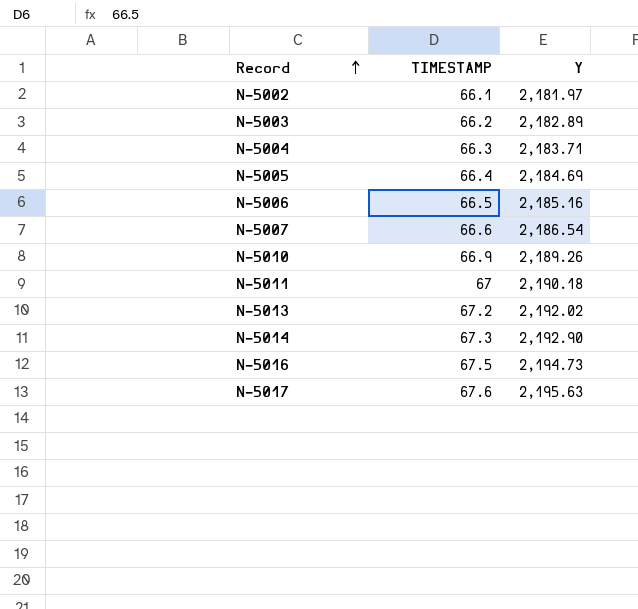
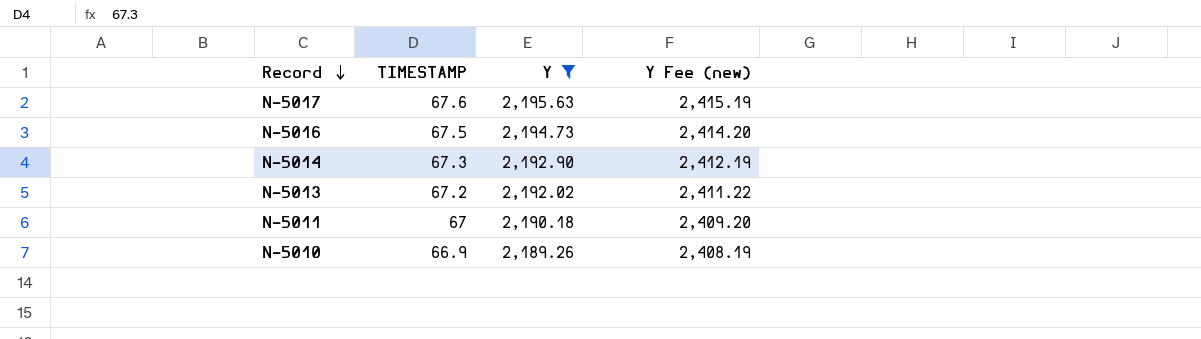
filter: none -> Y >= 2,189.26
row order: Record ascending -> Record descending
column Y Fee (new) | formula: none -> [Y] * 1.1

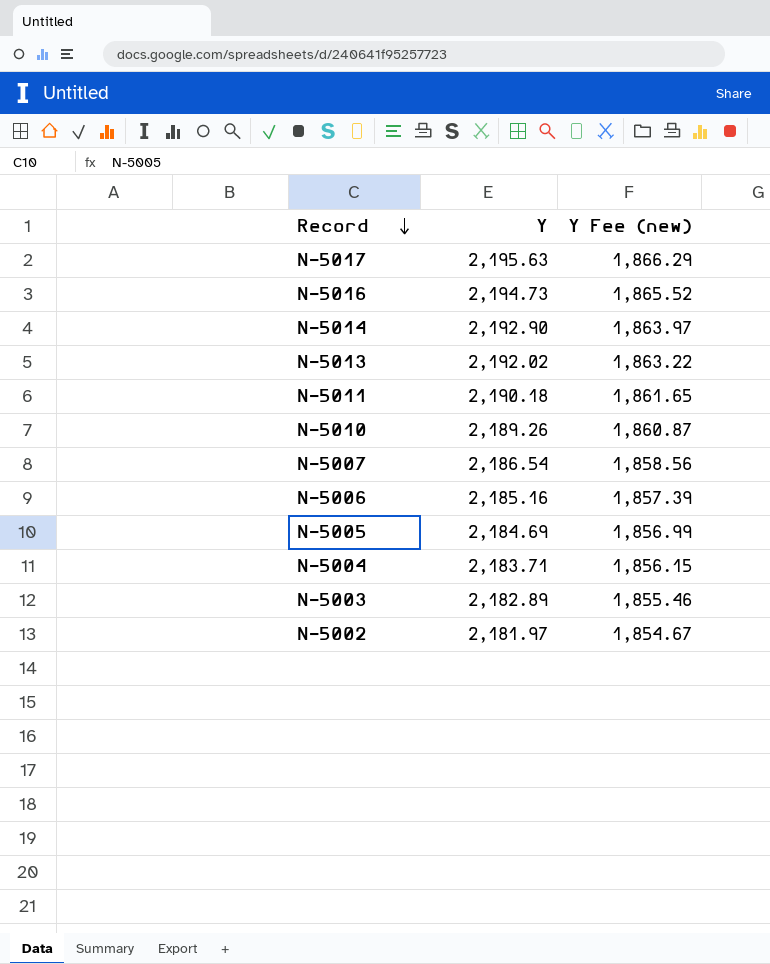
filter: Y >= 2,189.26 -> none
column TIMESTAMP | position: 2 -> none
column Y Fee (new) | formula: [Y] * 1.1 -> [Y] * 0.85

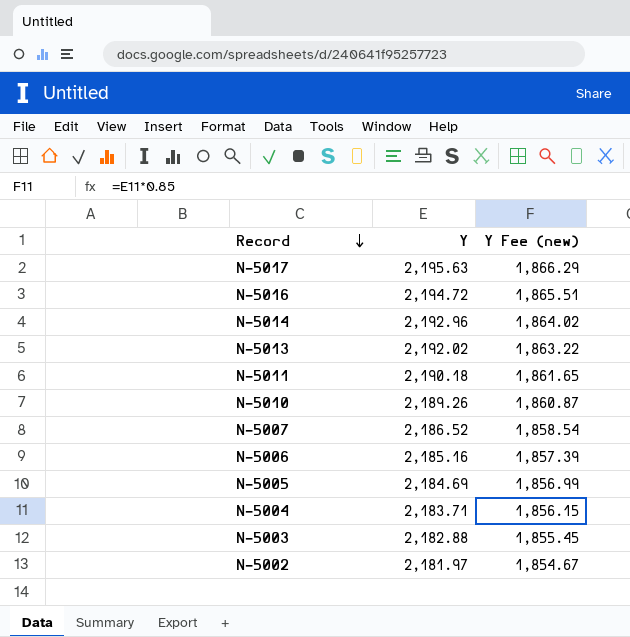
N-5016 | Y: 2,194.73 -> 2,194.72
N-5016 | Y Fee (new): 1,865.52 -> 1,865.51
N-5014 | Y: 2,192.90 -> 2,192.96
N-5014 | Y Fee (new): 1,863.97 -> 1,864.02
N-5007 | Y: 2,186.54 -> 2,186.52
N-5007 | Y Fee (new): 1,858.56 -> 1,858.54
N-5003 | Y: 2,182.89 -> 2,182.88
N-5003 | Y Fee (new): 1,855.46 -> 1,855.45

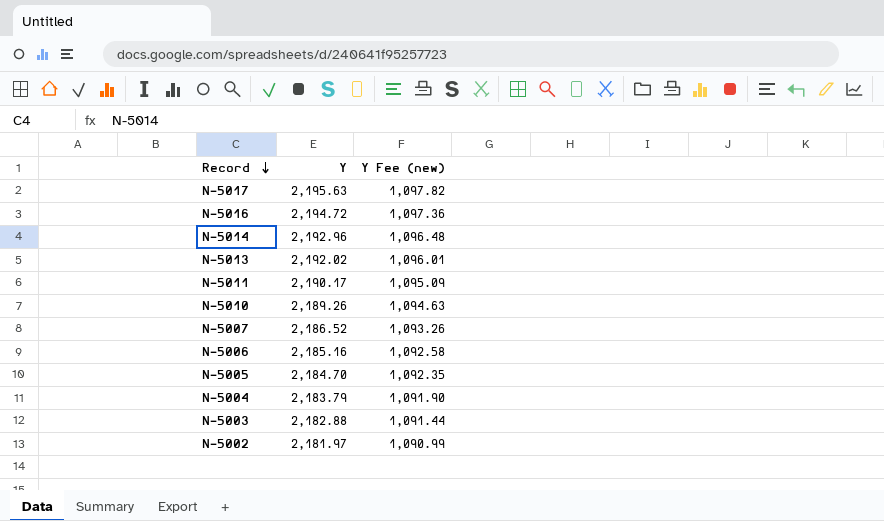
column Y Fee (new) | formula: [Y] * 0.85 -> [Y] * 0.5
N-5011 | Y: 2,190.18 -> 2,190.17
N-5005 | Y: 2,184.69 -> 2,184.70
N-5004 | Y: 2,183.71 -> 2,183.79

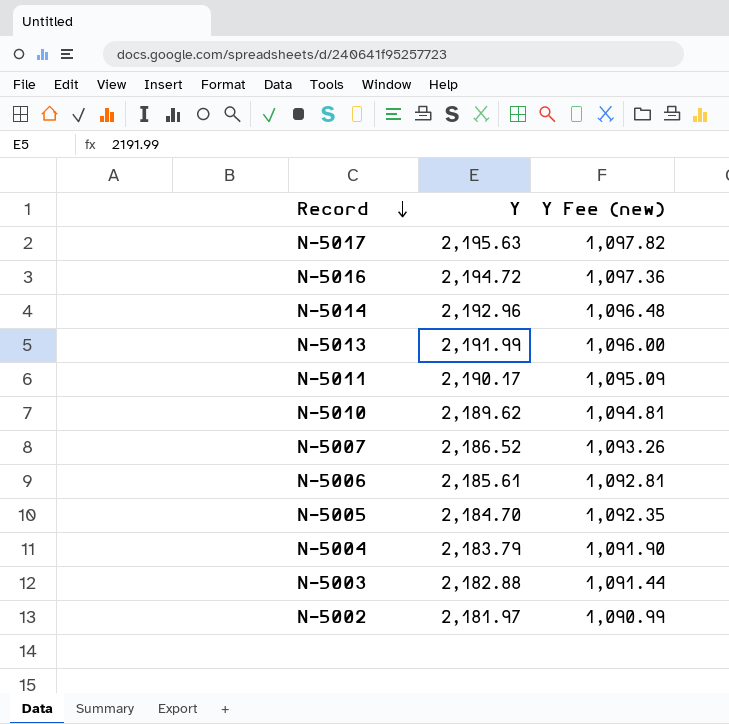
N-5013 | Y: 2,192.02 -> 2,191.99
N-5013 | Y Fee (new): 1,096.01 -> 1,096.00
N-5010 | Y: 2,189.26 -> 2,189.62
N-5010 | Y Fee (new): 1,094.63 -> 1,094.81
N-5006 | Y: 2,185.16 -> 2,185.61
N-5006 | Y Fee (new): 1,092.58 -> 1,092.81

